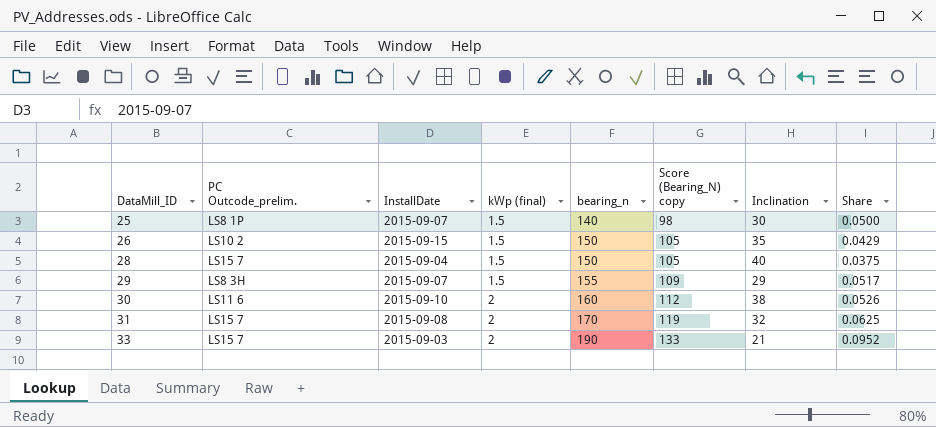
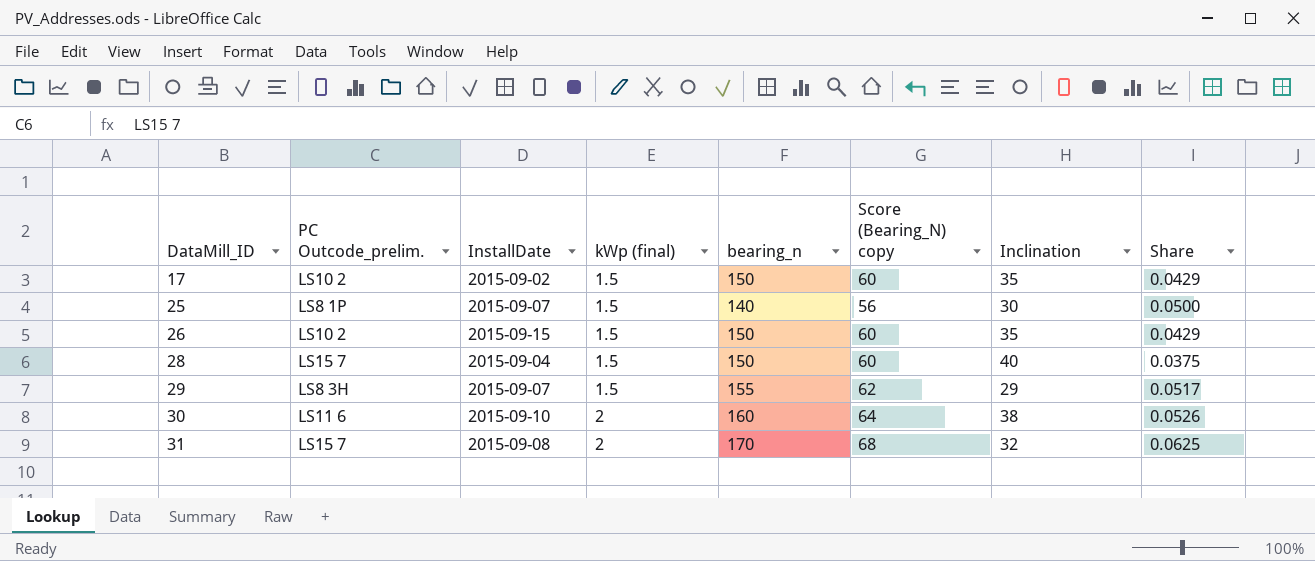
column Score (Bearing_N) copy | formula: [bearing_n] * 0.7 -> [bearing_n] * 0.4
row 33: LS15 7 | 2015-09-03 | 2 | 190 | 133 | 21 | 0.0952 -> none
row 17: none -> LS10 2 | 2015-09-02 | 1.5 | 150 | 60 | 35 | 0.0429

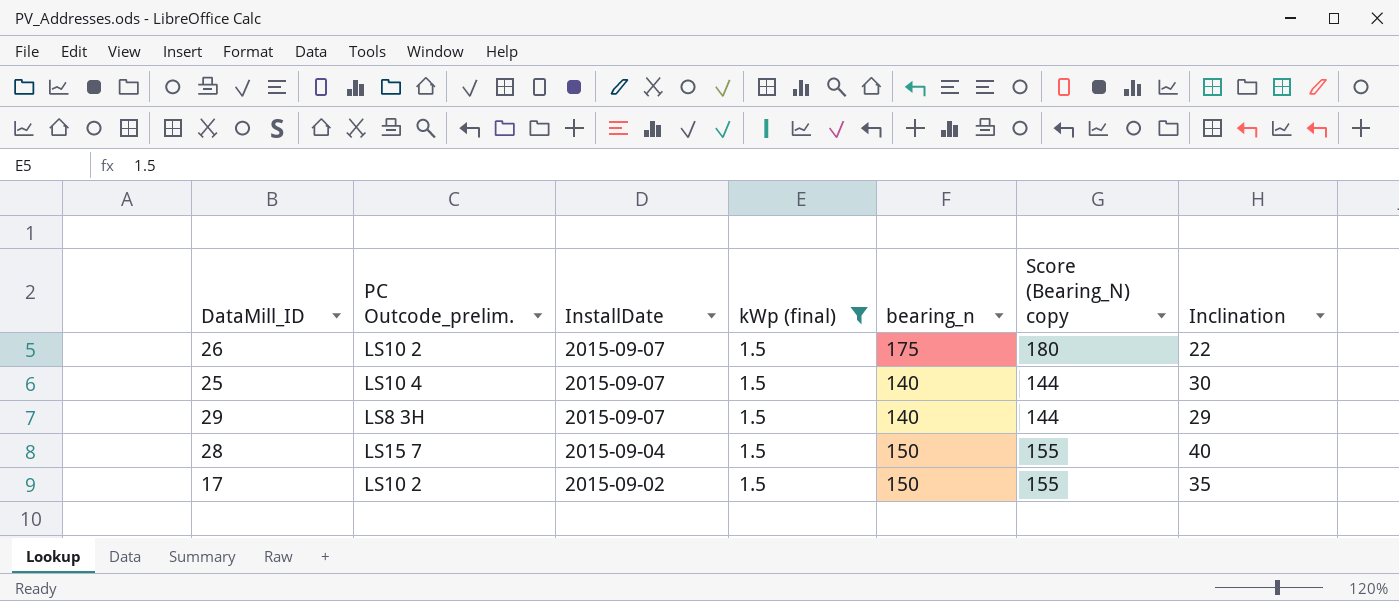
filter: none -> kWp (final) = 1.5
row order: DataMill_ID ascending -> InstallDate descending
column Share | formula: [kWp (final)] / [Inclination] -> none
column Score (Bearing_N) copy | formula: [bearing_n] * 0.4 -> [bearing_n] * 1.03
26 | InstallDate: 2015-09-15 -> 2015-09-07
26 | bearing_n: 150 -> 175
26 | Inclination: 35 -> 22
25 | PC Outcode_prelim.: LS8 1P -> LS10 4
29 | bearing_n: 155 -> 140

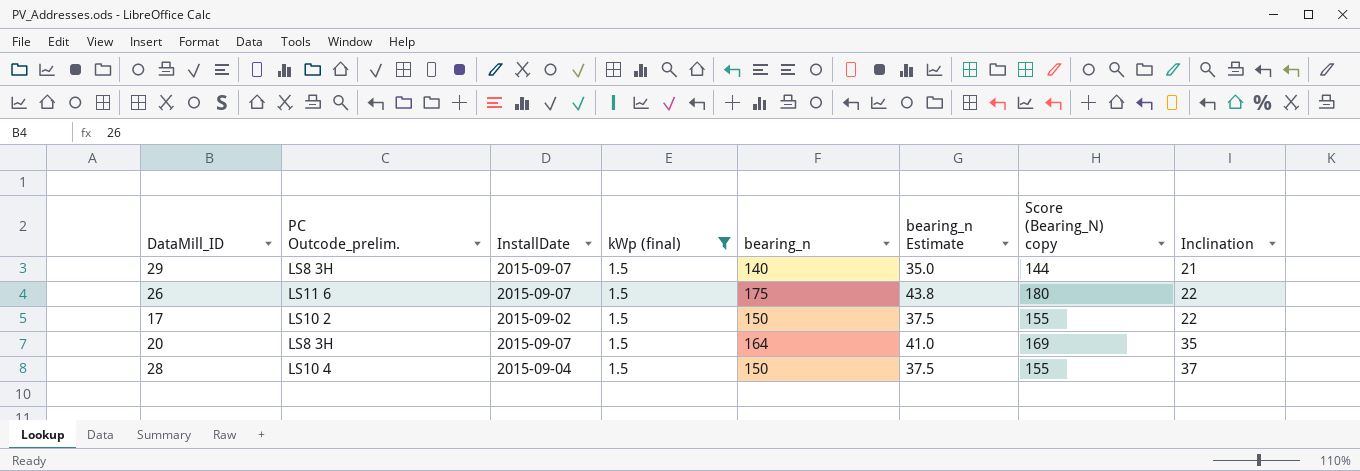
row order: InstallDate descending -> Inclination ascending
column bearing_n Estimate | formula: none -> [bearing_n] * 0.25
row 25: LS10 4 | 2015-09-07 | 1.5 | 140 | 144 | 30 -> none
29 | Inclination: 29 -> 21
26 | PC Outcode_prelim.: LS10 2 -> LS11 6
17 | Inclination: 35 -> 22
row 20: none -> LS8 3H | 2015-09-07 | 1.5 | 164 | 41.0 | 169 | 35
28 | PC Outcode_prelim.: LS15 7 -> LS10 4
28 | Inclination: 40 -> 37

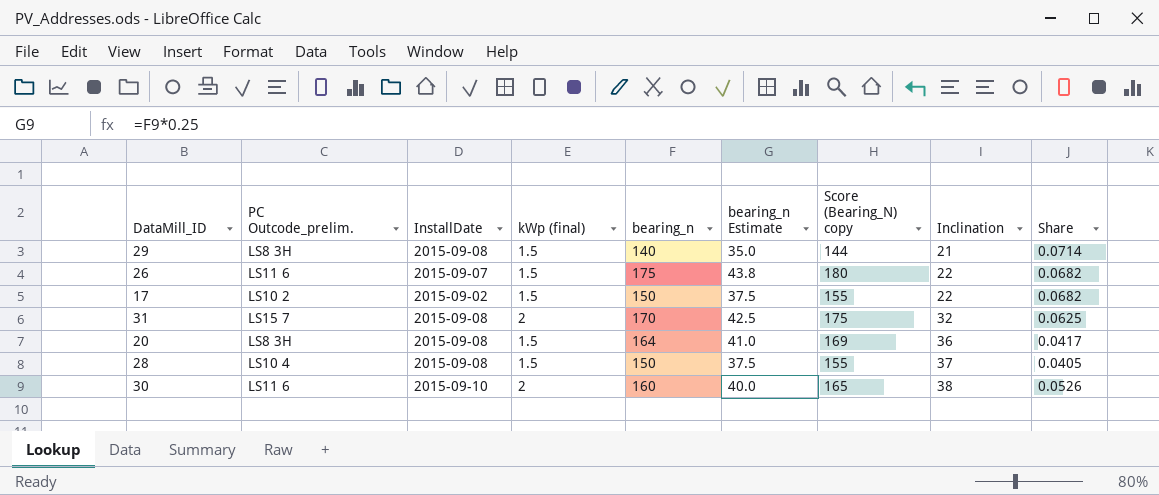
filter: kWp (final) = 1.5 -> none
column Share | formula: none -> [kWp (final)] / [Inclination]
29 | InstallDate: 2015-09-07 -> 2015-09-08
20 | InstallDate: 2015-09-07 -> 2015-09-08
20 | Inclination: 35 -> 36
28 | InstallDate: 2015-09-04 -> 2015-09-08

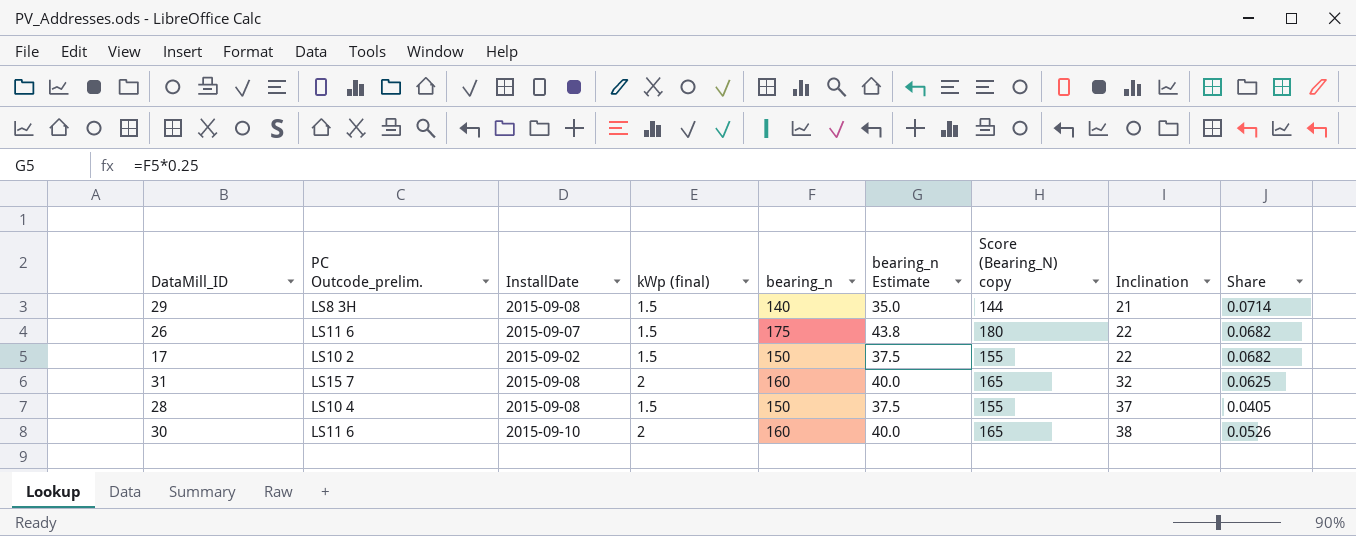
row 20: LS8 3H | 2015-09-08 | 1.5 | 164 | 41.0 | 169 | 36 | 0.0417 -> none
31 | bearing_n: 170 -> 160
31 | bearing_n Estimate: 42.5 -> 40.0
31 | Score (Bearing_N) copy: 175 -> 165

